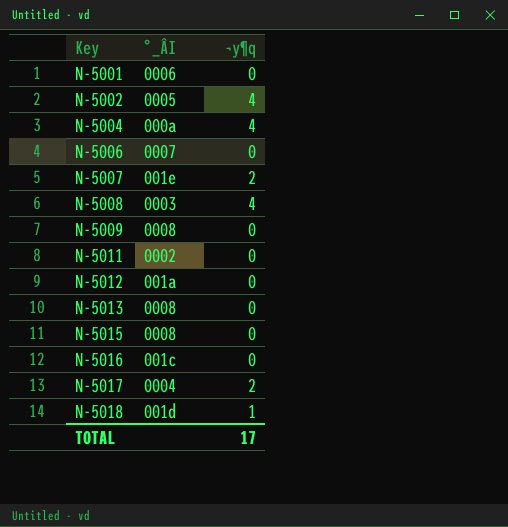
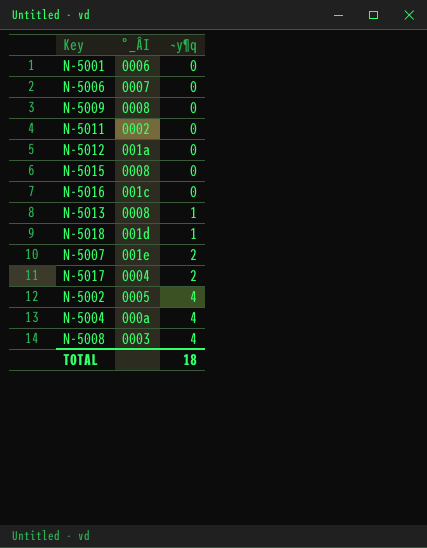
row order: Key ascending -> ¬y¶q ascending
N-5013 | ¬y¶q: 0 -> 1
TOTAL | ¬y¶q: 17 -> 18

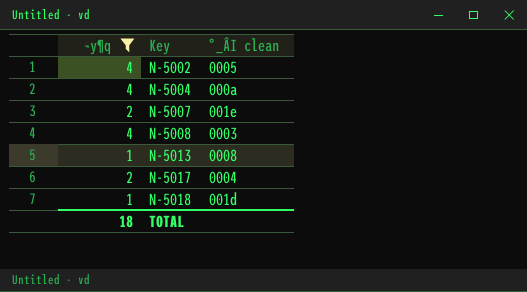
filter: none -> ¬y¶q != 0
row order: ¬y¶q ascending -> Key ascending
column ¬y¶q | position: 3 -> 1
column name: °_ÂI -> °_ÂI clean

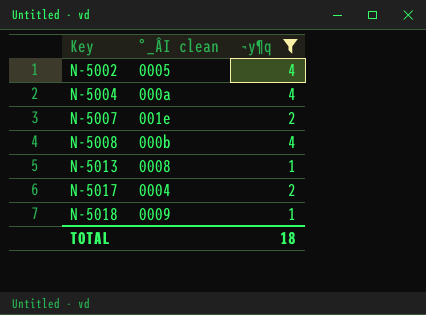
column ¬y¶q | position: 1 -> 3
N-5008 | °_ÂI clean: 0003 -> 000b
N-5018 | °_ÂI clean: 001d -> 0009

